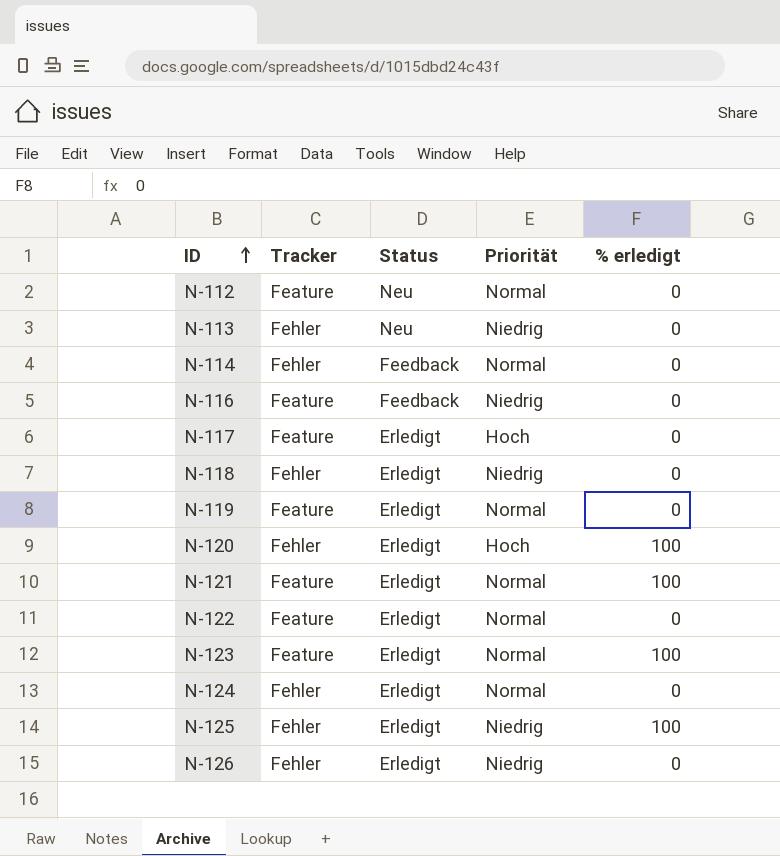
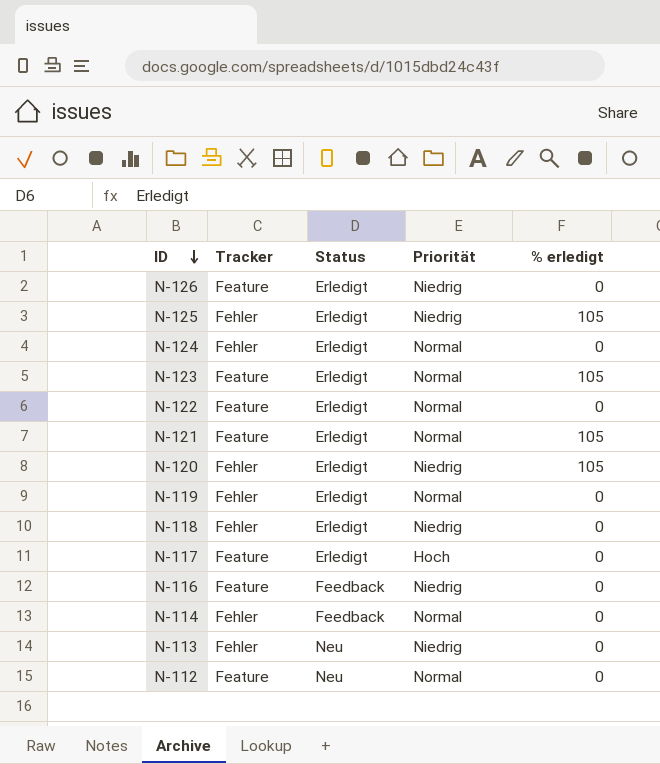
row order: ID ascending -> ID descending
N-126 | Tracker: Fehler -> Feature
N-125 | % erledigt: 100 -> 105
N-123 | % erledigt: 100 -> 105
N-121 | % erledigt: 100 -> 105
N-120 | Priorität: Hoch -> Niedrig
N-120 | % erledigt: 100 -> 105
N-119 | Tracker: Feature -> Fehler

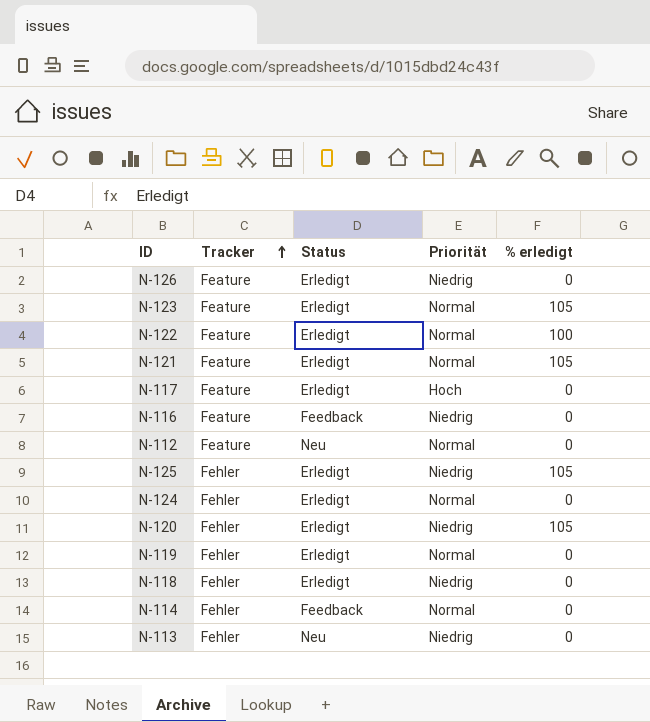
row order: ID descending -> Tracker ascending
N-122 | % erledigt: 0 -> 100

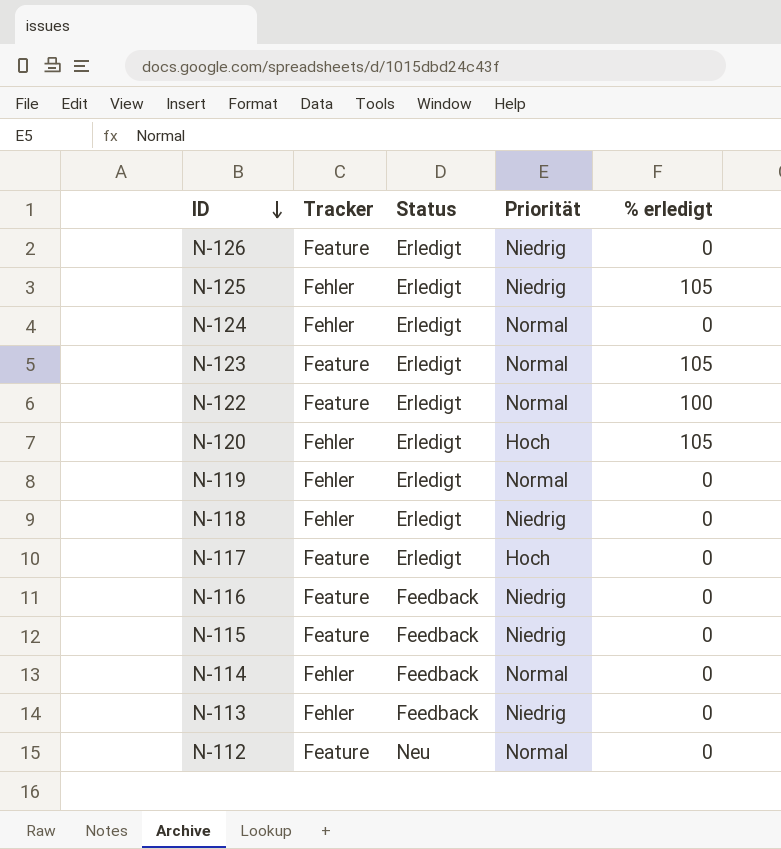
row order: Tracker ascending -> ID descending
row N-121: Feature | Erledigt | Normal | 105 -> none
N-120 | Priorität: Niedrig -> Hoch
row N-115: none -> Feature | Feedback | Niedrig | 0
N-113 | Status: Neu -> Feedback

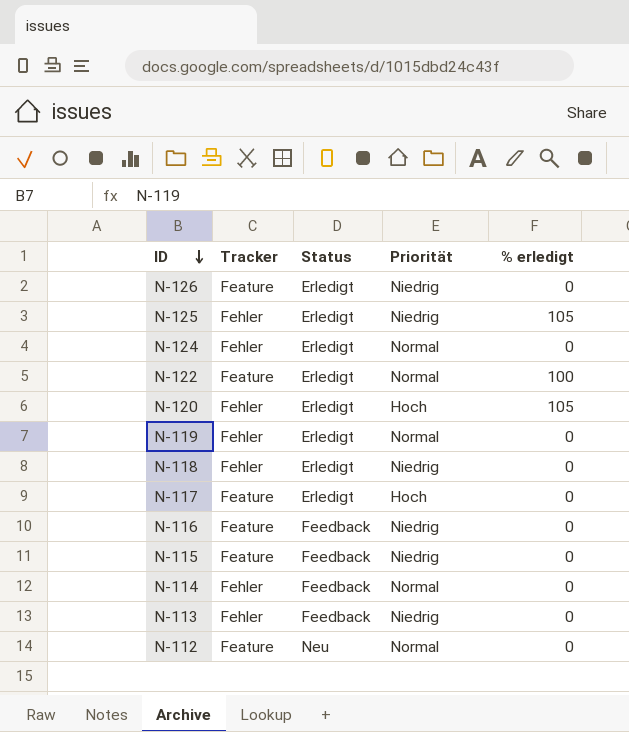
row N-123: Feature | Erledigt | Normal | 105 -> none

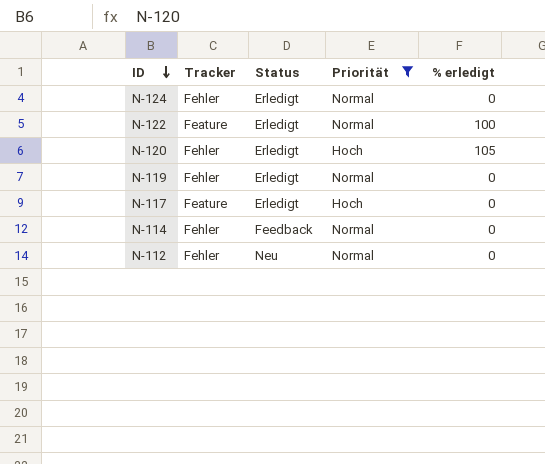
filter: none -> Priorität != Niedrig
N-112 | Tracker: Feature -> Fehler

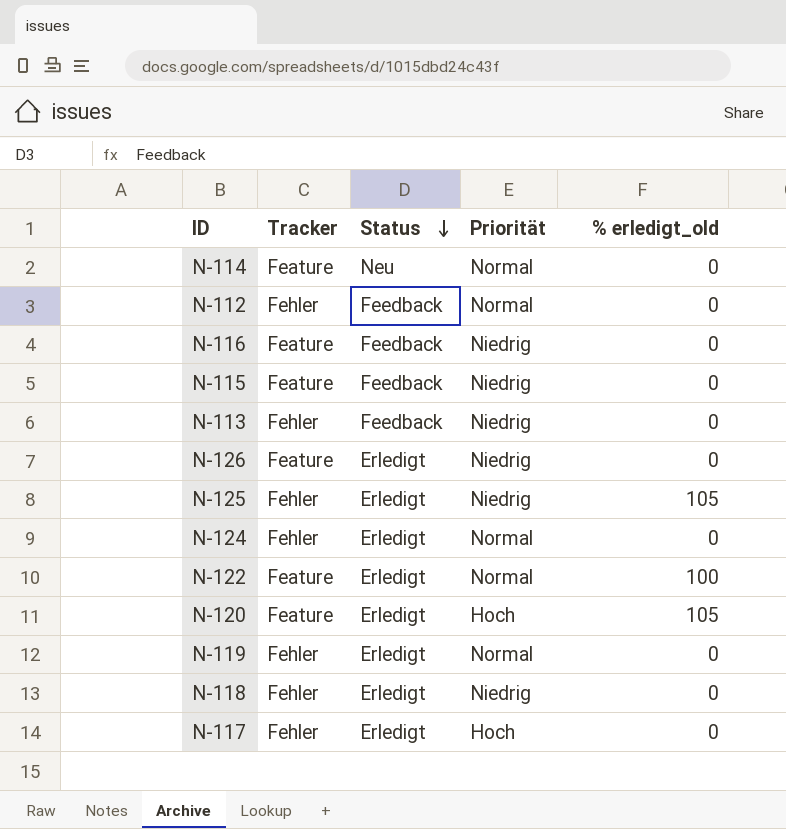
filter: Priorität != Niedrig -> none
row order: ID descending -> Status descending
column name: % erledigt -> % erledigt_old
N-114 | Tracker: Fehler -> Feature
N-114 | Status: Feedback -> Neu
N-112 | Status: Neu -> Feedback
N-120 | Tracker: Fehler -> Feature
N-117 | Tracker: Feature -> Fehler

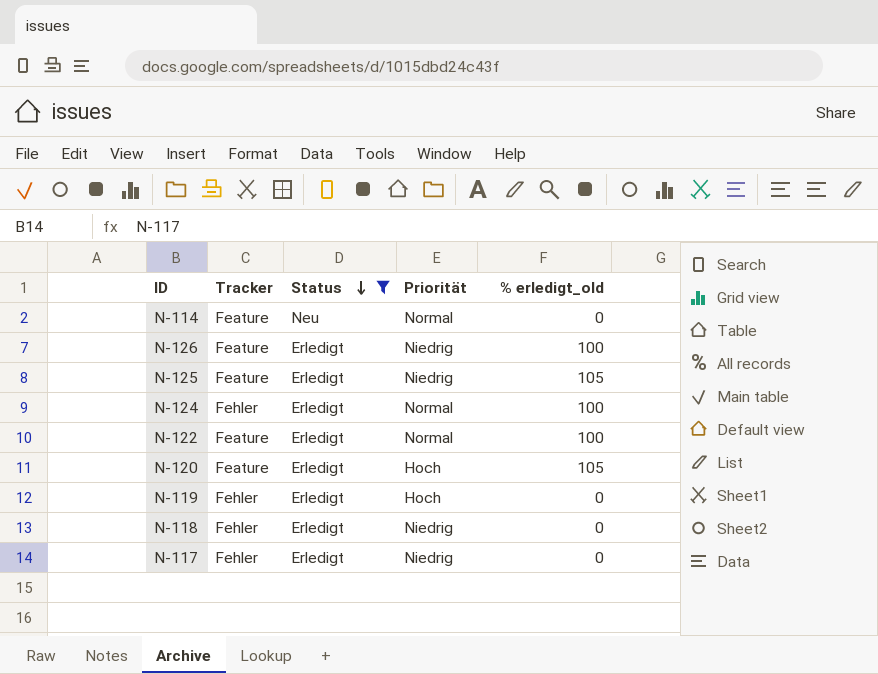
filter: none -> Status != Feedback
N-126 | % erledigt_old: 0 -> 100
N-125 | Tracker: Fehler -> Feature
N-124 | % erledigt_old: 0 -> 100
N-119 | Priorität: Normal -> Hoch
N-117 | Priorität: Hoch -> Niedrig

